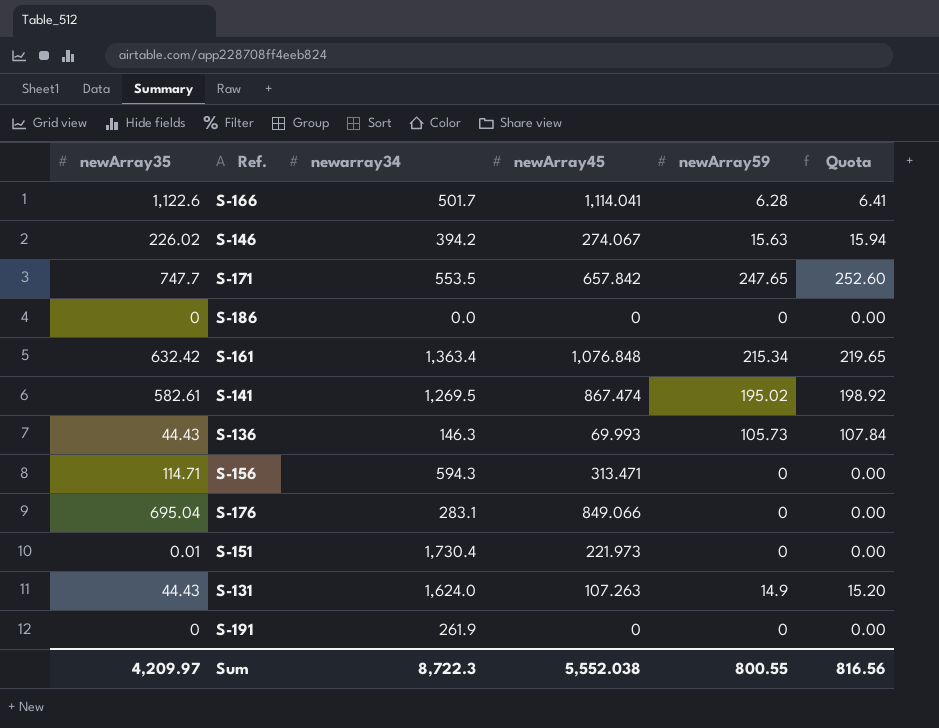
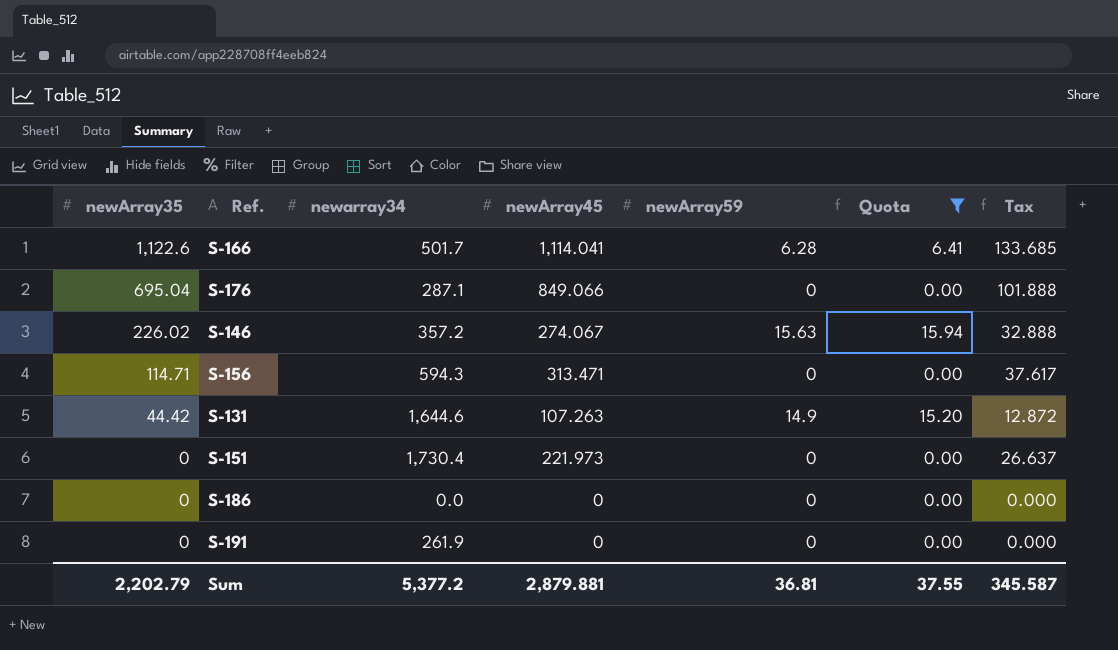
filter: none -> Quota <= 15.94
row order: none -> newArray35 descending
column Tax | formula: none -> [newArray45] * 0.12
S-176 | newarray34: 283.1 -> 287.1
S-146 | newarray34: 394.2 -> 357.2
S-131 | newArray35: 44.43 -> 44.42
S-131 | newarray34: 1,624.0 -> 1,644.6
S-151 | newArray35: 0.01 -> 0
Sum | newArray35: 4,209.97 -> 2,202.79
Sum | newarray34: 8,722.3 -> 5,377.2
Sum | newArray45: 5,552.038 -> 2,879.881
Sum | newArray59: 800.55 -> 36.81
Sum | Quota: 816.56 -> 37.55

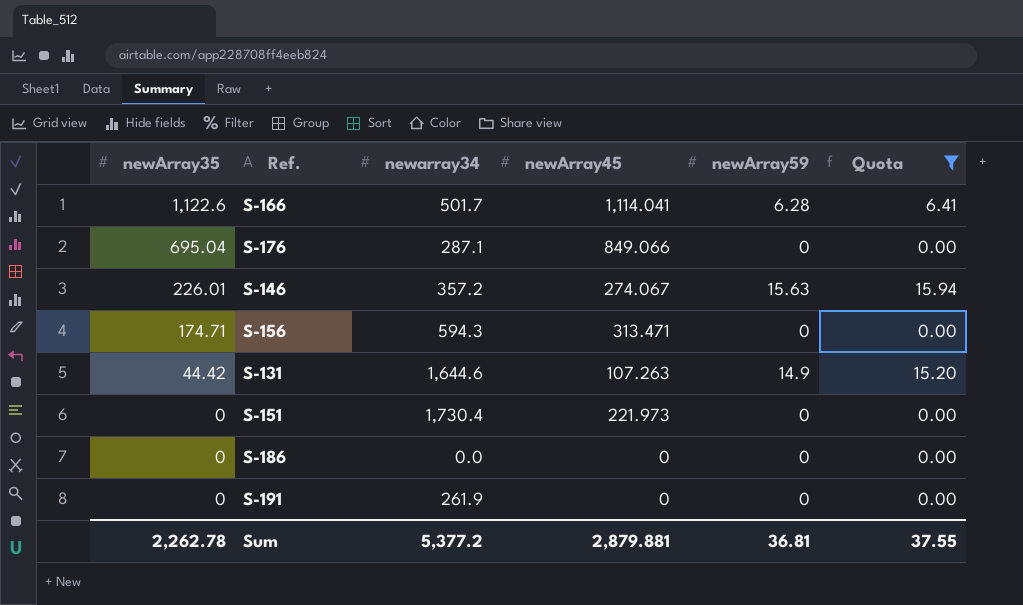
column Tax | formula: [newArray45] * 0.12 -> none
S-146 | newArray35: 226.02 -> 226.01
S-156 | newArray35: 114.71 -> 174.71
Sum | newArray35: 2,202.79 -> 2,262.78

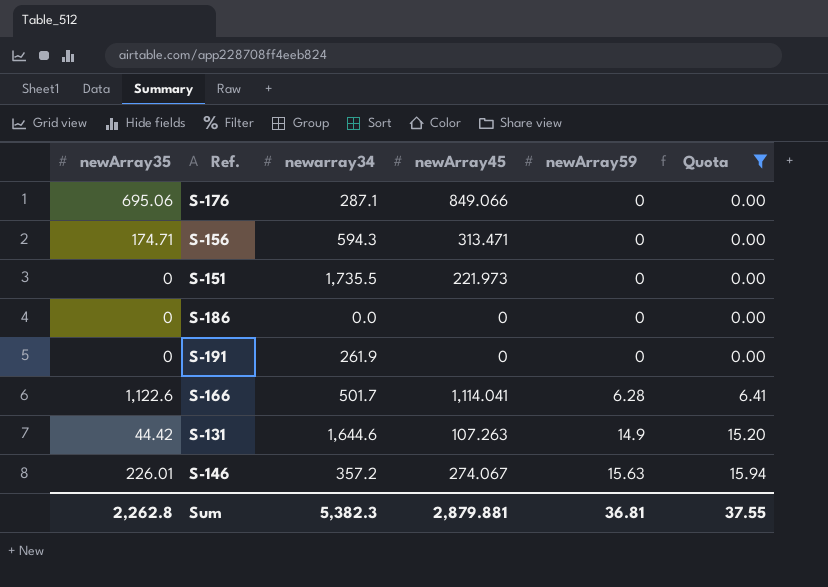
row order: newArray35 descending -> newArray59 ascending
S-176 | newArray35: 695.04 -> 695.06
S-151 | newarray34: 1,730.4 -> 1,735.5
Sum | newArray35: 2,262.78 -> 2,262.8
Sum | newarray34: 5,377.2 -> 5,382.3

